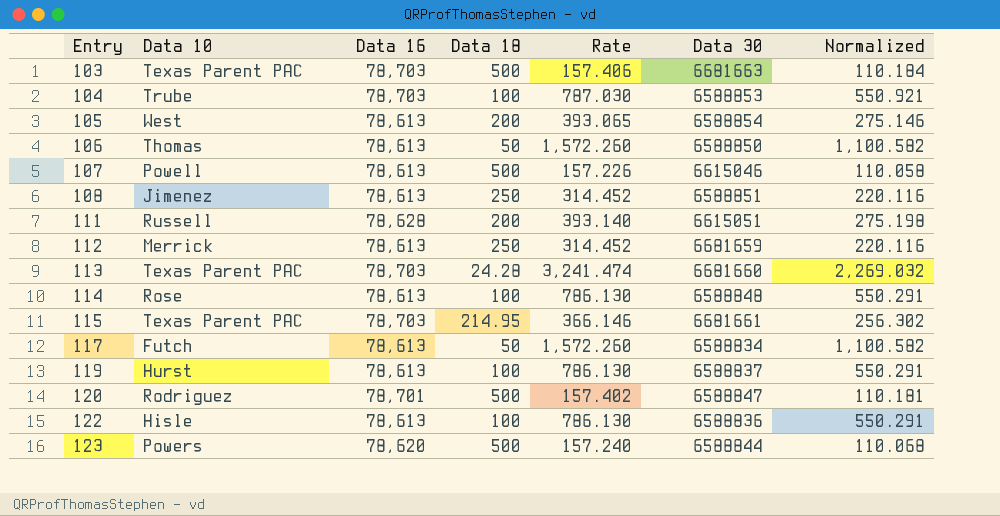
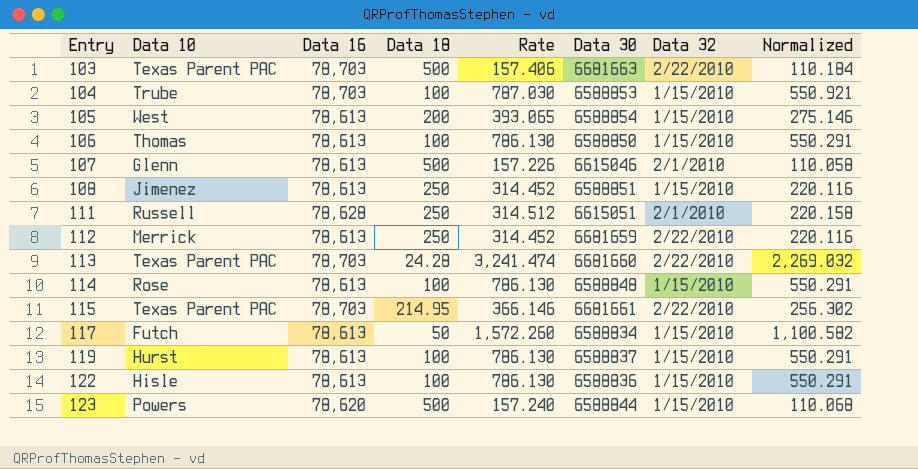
column Data 32 | position: none -> 7
row 120: Rodriguez | 78,701 | 500 | 157.402 | 6588847 | 110.181 -> none
106 | Data 18: 50 -> 100
106 | Rate: 1,572.260 -> 786.130
106 | Normalized: 1,100.582 -> 550.291
107 | Data 10: Powell -> Glenn
111 | Data 18: 200 -> 250
111 | Rate: 393.140 -> 314.512
111 | Normalized: 275.198 -> 220.158

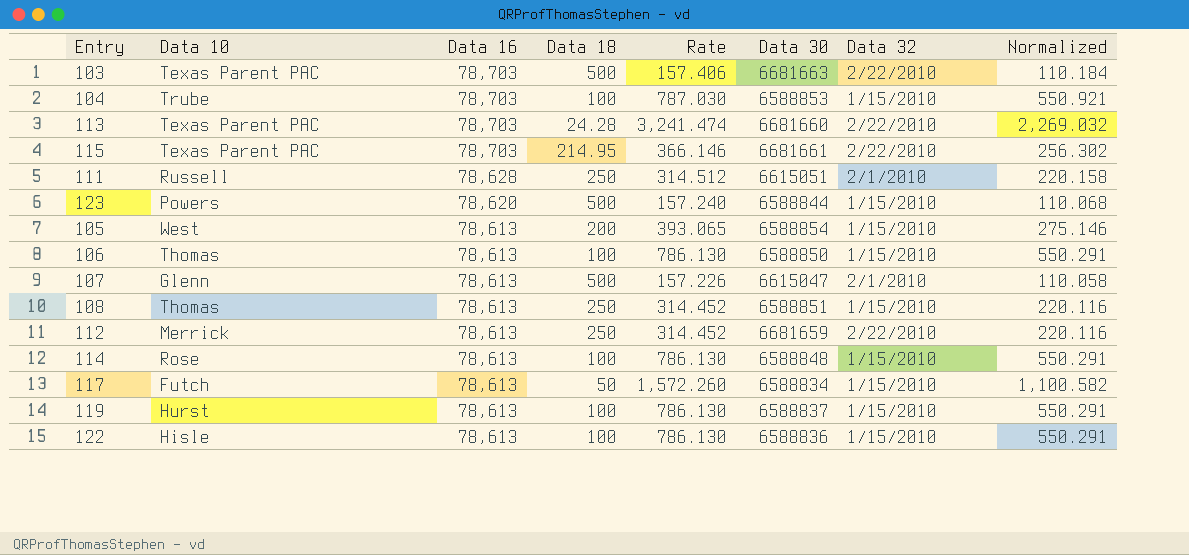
row order: Entry ascending -> Data 16 descending
107 | Data 30: 6615046 -> 6615047
108 | Data 10: Jimenez -> Thomas

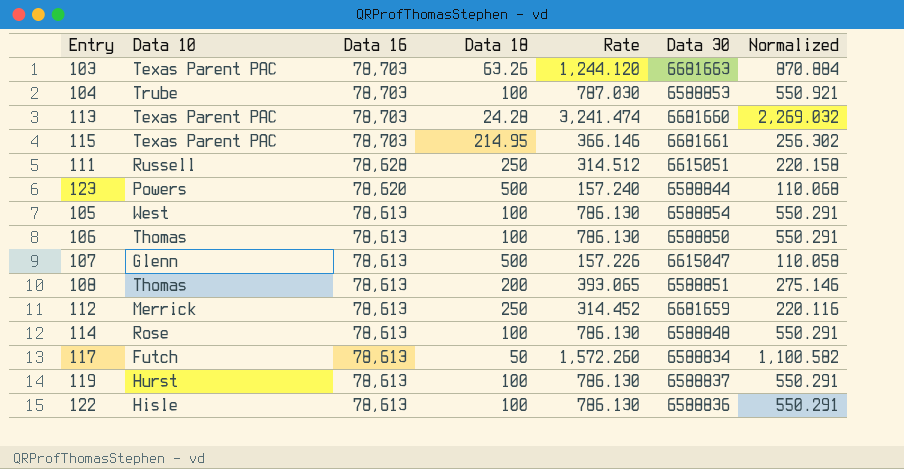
column Data 32 | position: 7 -> none
103 | Data 18: 500 -> 63.26
103 | Rate: 157.406 -> 1,244.120
103 | Normalized: 110.184 -> 870.884
105 | Data 18: 200 -> 100
105 | Rate: 393.065 -> 786.130
105 | Normalized: 275.146 -> 550.291
108 | Data 18: 250 -> 200
108 | Rate: 314.452 -> 393.065
108 | Normalized: 220.116 -> 275.146

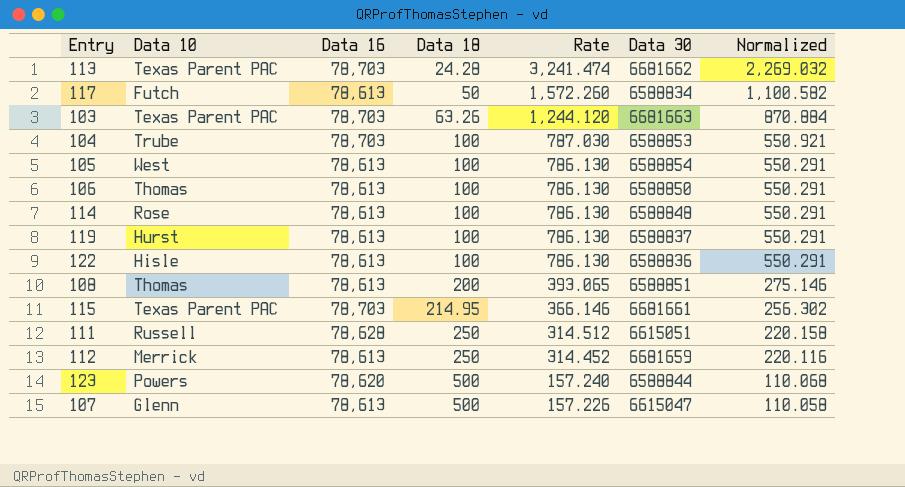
row order: Data 16 descending -> Data 18 ascending
113 | Data 30: 6681660 -> 6681662

